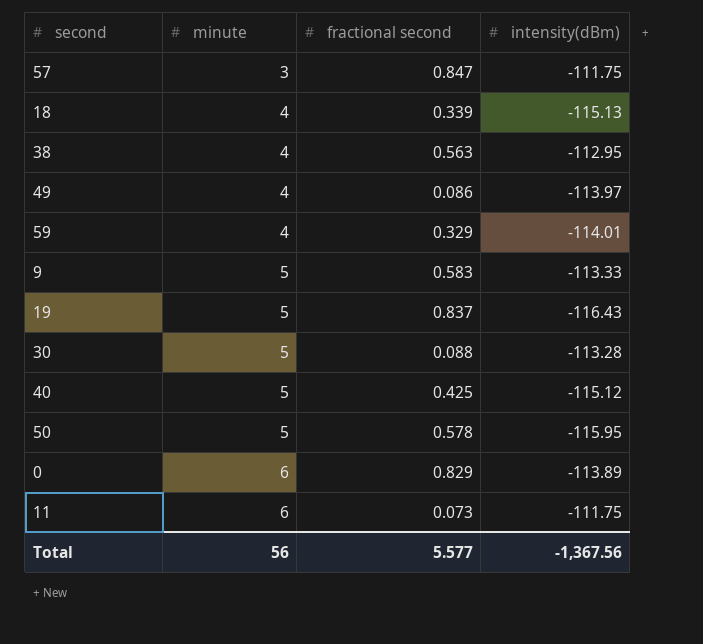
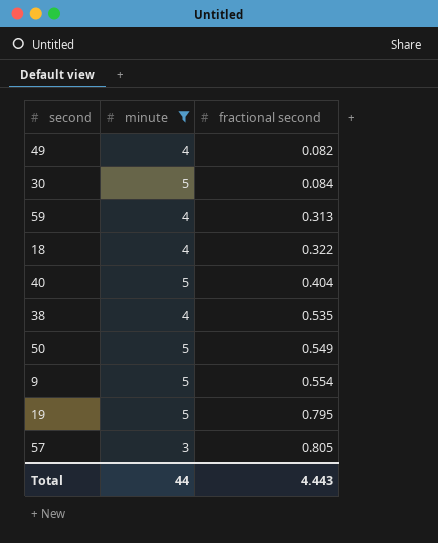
filter: none -> minute != 6
row order: minute ascending -> fractional second ascending
column intensity(dBm) | position: 4 -> none
49 | fractional second: 0.086 -> 0.082
30 | fractional second: 0.088 -> 0.084
59 | fractional second: 0.329 -> 0.313
18 | fractional second: 0.339 -> 0.322
40 | fractional second: 0.425 -> 0.404
38 | fractional second: 0.563 -> 0.535
50 | fractional second: 0.578 -> 0.549
9 | fractional second: 0.583 -> 0.554
19 | fractional second: 0.837 -> 0.795
57 | fractional second: 0.847 -> 0.805
Total | minute: 56 -> 44
Total | fractional second: 5.577 -> 4.443

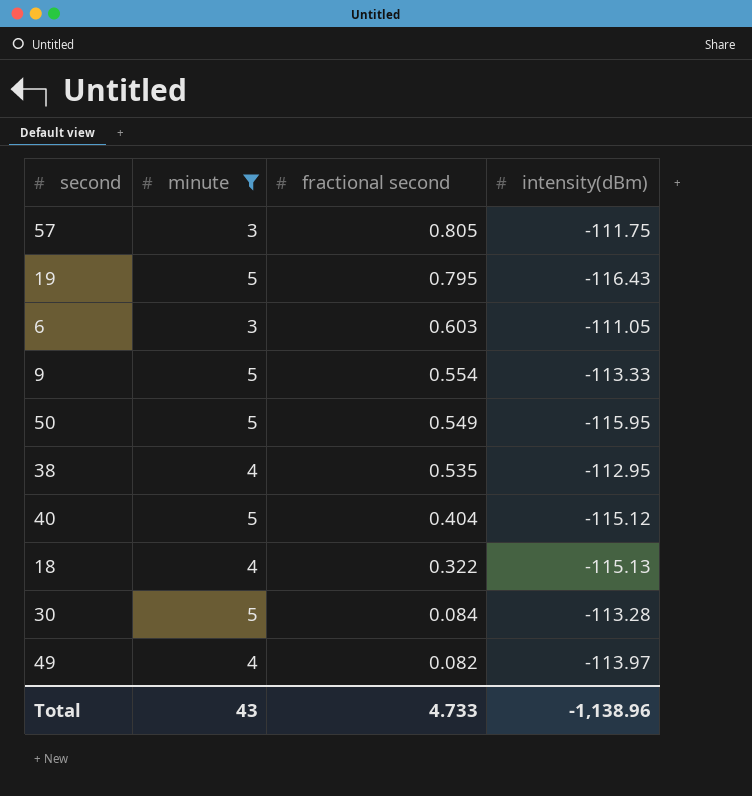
row order: fractional second ascending -> fractional second descending
column intensity(dBm) | position: none -> 4
row 59: 4 | 0.313 -> none
row 6: none -> 3 | 0.603 | -111.05
Total | minute: 44 -> 43
Total | fractional second: 4.443 -> 4.733

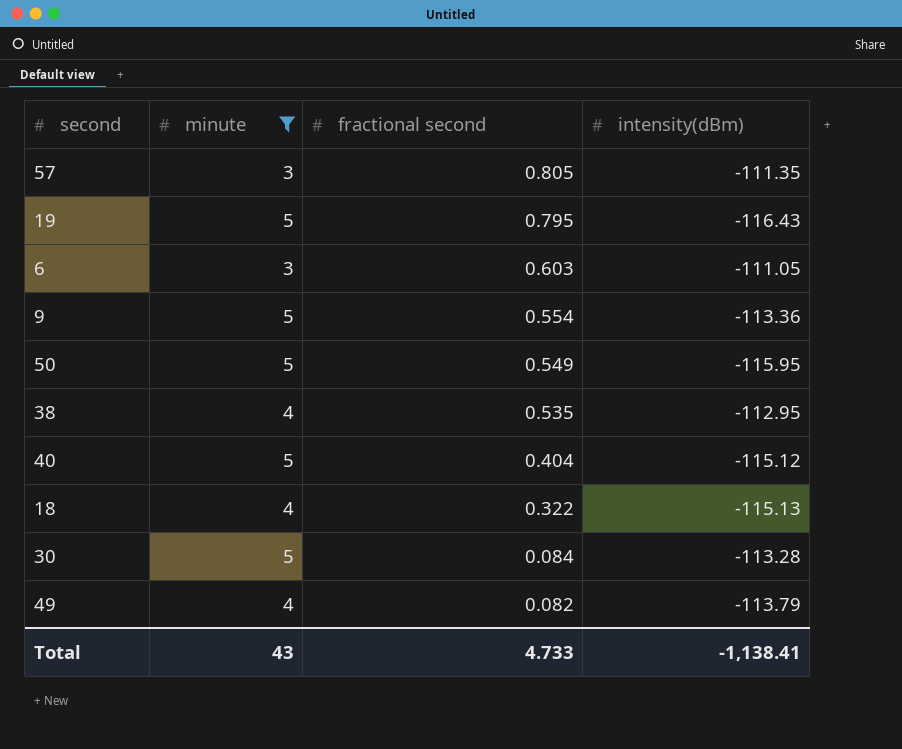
57 | intensity(dBm): -111.75 -> -111.35
9 | intensity(dBm): -113.33 -> -113.36
49 | intensity(dBm): -113.97 -> -113.79
Total | intensity(dBm): -1,138.96 -> -1,138.41

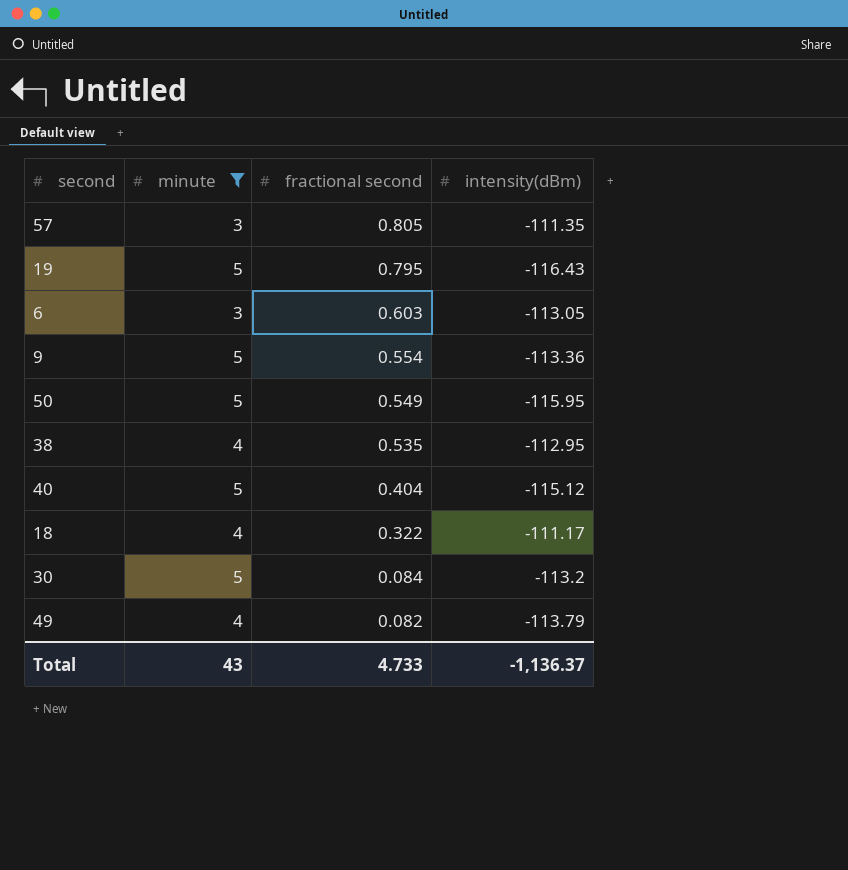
6 | intensity(dBm): -111.05 -> -113.05
18 | intensity(dBm): -115.13 -> -111.17
30 | intensity(dBm): -113.28 -> -113.2
Total | intensity(dBm): -1,138.41 -> -1,136.37

